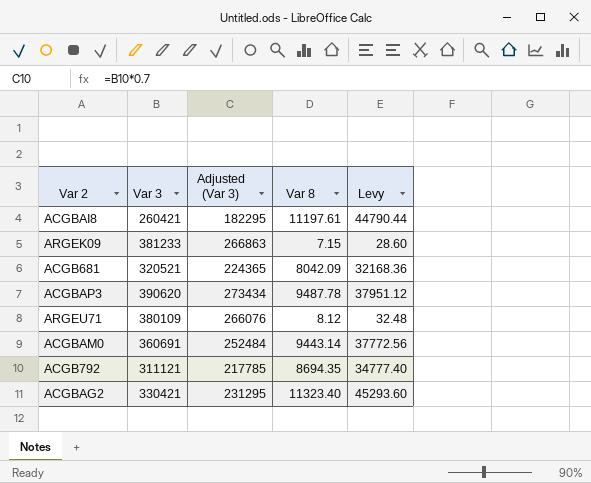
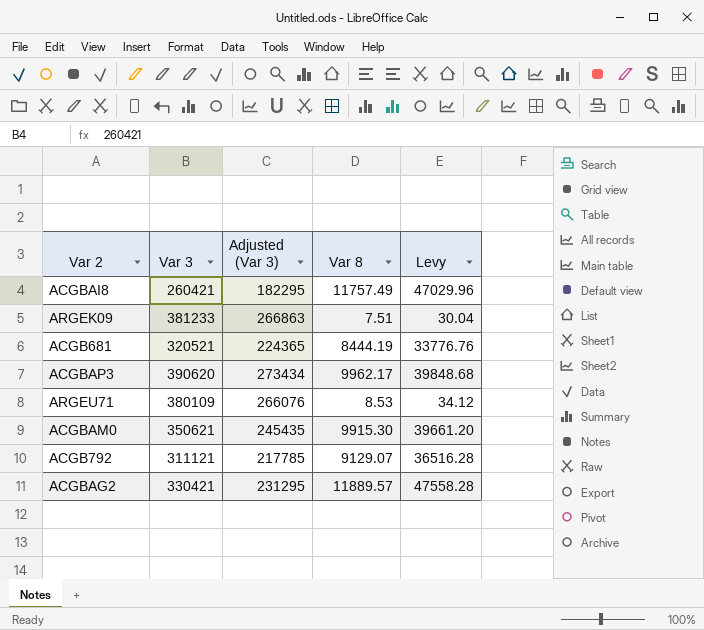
ACGBAI8 | Var 8: 11197.61 -> 11757.49
ACGBAI8 | Levy: 44790.44 -> 47029.96
ARGEK09 | Var 8: 7.15 -> 7.51
ARGEK09 | Levy: 28.60 -> 30.04
ACGB681 | Var 8: 8042.09 -> 8444.19
ACGB681 | Levy: 32168.36 -> 33776.76
ACGBAP3 | Var 8: 9487.78 -> 9962.17
ACGBAP3 | Levy: 37951.12 -> 39848.68
ARGEU71 | Var 8: 8.12 -> 8.53
ARGEU71 | Levy: 32.48 -> 34.12
ACGBAM0 | Var 3: 360691 -> 350621
ACGBAM0 | Adjusted (Var 3): 252484 -> 245435
ACGBAM0 | Var 8: 9443.14 -> 9915.30
ACGBAM0 | Levy: 37772.56 -> 39661.20
ACGB792 | Var 8: 8694.35 -> 9129.07
ACGB792 | Levy: 34777.40 -> 36516.28
ACGBAG2 | Var 8: 11323.40 -> 11889.57
ACGBAG2 | Levy: 45293.60 -> 47558.28

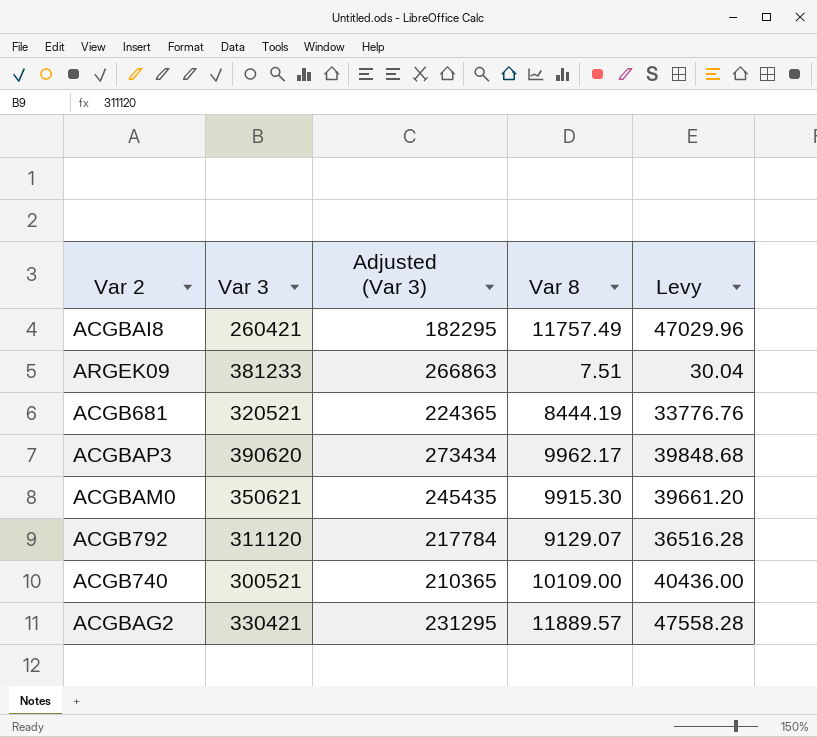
row ARGEU71: 380109 | 266076 | 8.53 | 34.12 -> none
ACGB792 | Var 3: 311121 -> 311120
ACGB792 | Adjusted (Var 3): 217785 -> 217784
row ACGB740: none -> 300521 | 210365 | 10109.00 | 40436.00

